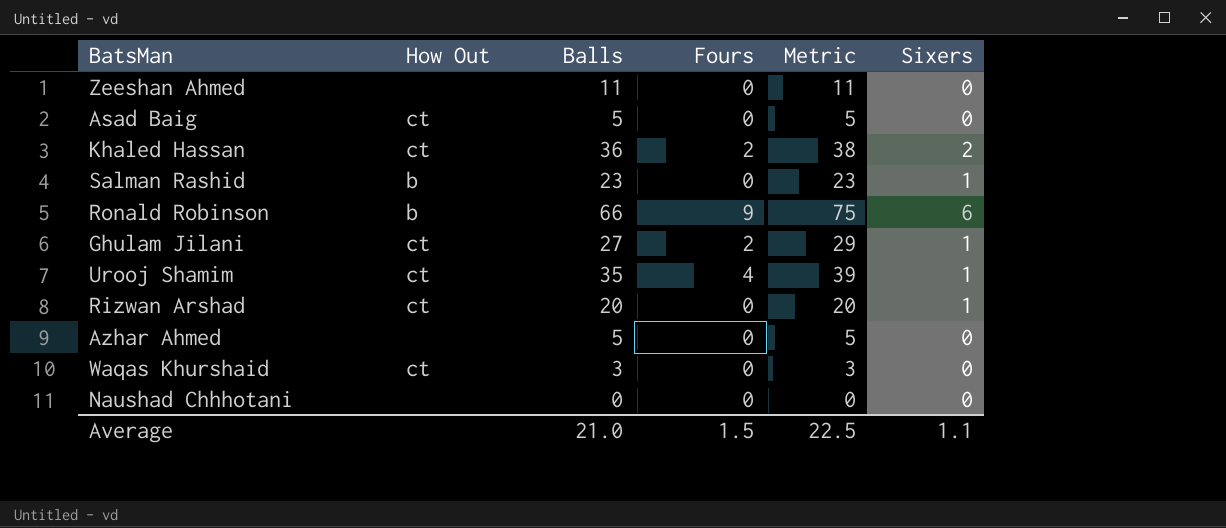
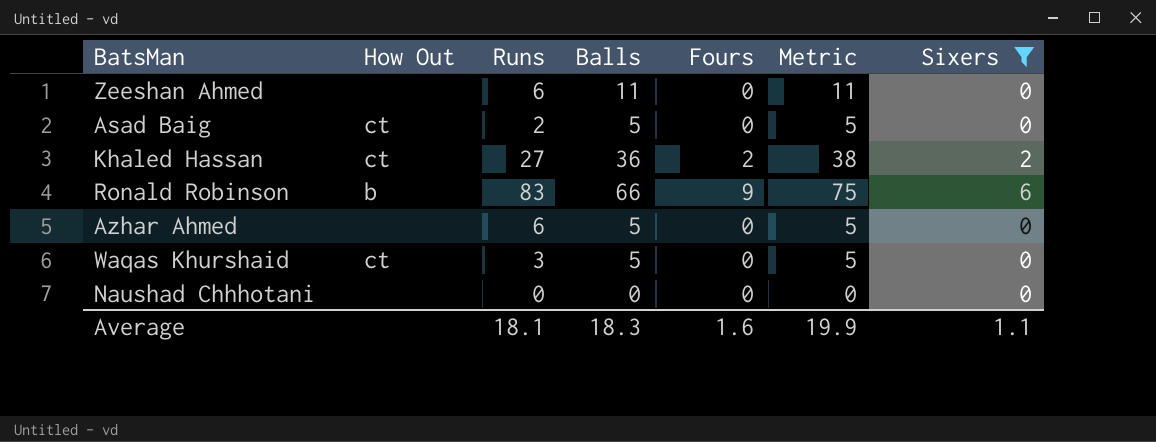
filter: none -> Sixers != 1
column Runs | position: none -> 3
Waqas Khurshaid | Balls: 3 -> 5
Waqas Khurshaid | Metric: 3 -> 5
Average | Balls: 21.0 -> 18.3
Average | Fours: 1.5 -> 1.6
Average | Metric: 22.5 -> 19.9

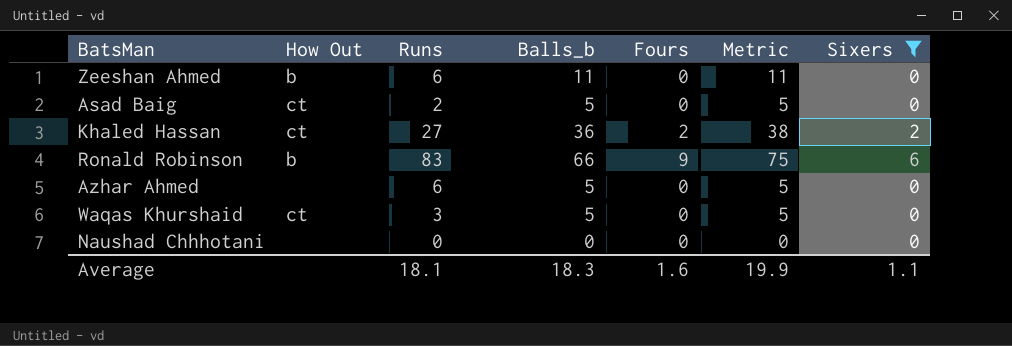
column name: Balls -> Balls_b
Zeeshan Ahmed | How Out: none -> b

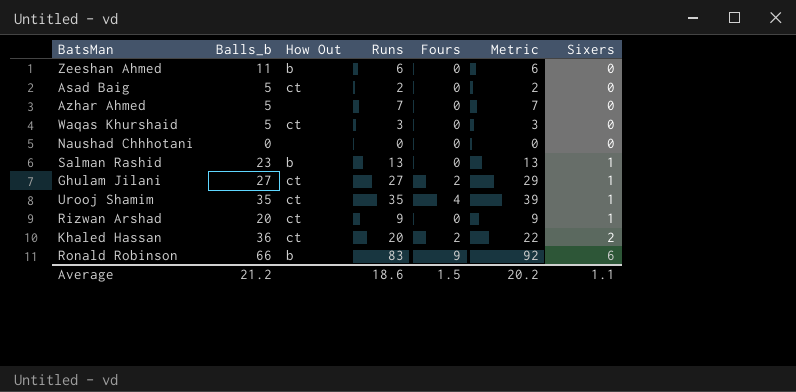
filter: Sixers != 1 -> none
row order: none -> Sixers ascending
column Balls_b | position: 4 -> 2
column Metric | formula: [Balls_b] + [Fours] -> [Runs] + [Fours]
Azhar Ahmed | Runs: 6 -> 7
Khaled Hassan | Runs: 27 -> 20
Average | Balls_b: 18.3 -> 21.2
Average | Runs: 18.1 -> 18.6
Average | Fours: 1.6 -> 1.5
Average | Metric: 19.9 -> 20.2

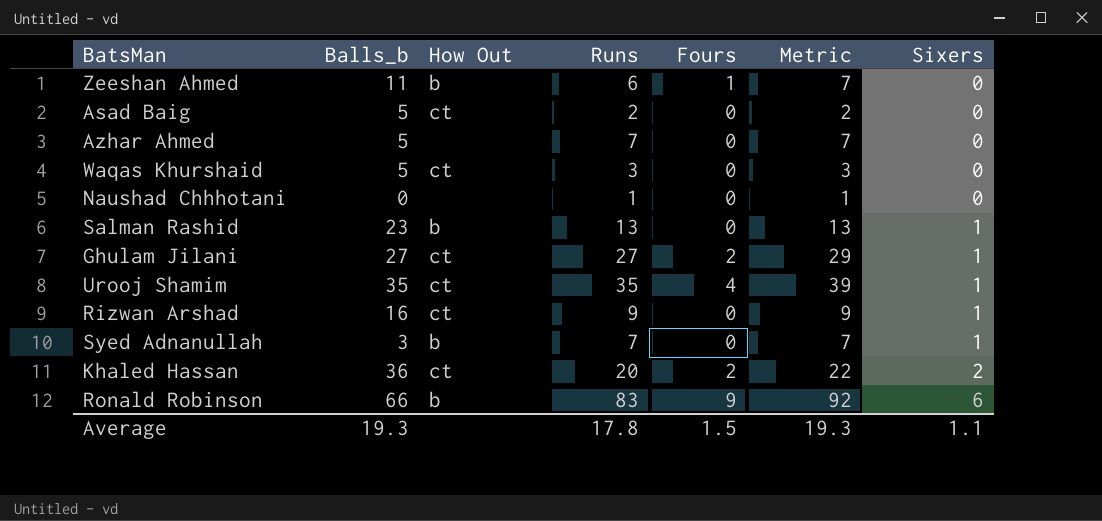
Zeeshan Ahmed | Fours: 0 -> 1
Zeeshan Ahmed | Metric: 6 -> 7
Naushad Chhhotani | Runs: 0 -> 1
Naushad Chhhotani | Metric: 0 -> 1
Rizwan Arshad | Balls_b: 20 -> 16
row Syed Adnanullah: none -> 3 | b | 7 | 0 | 7 | 1
Average | Balls_b: 21.2 -> 19.3
Average | Runs: 18.6 -> 17.8
Average | Metric: 20.2 -> 19.3

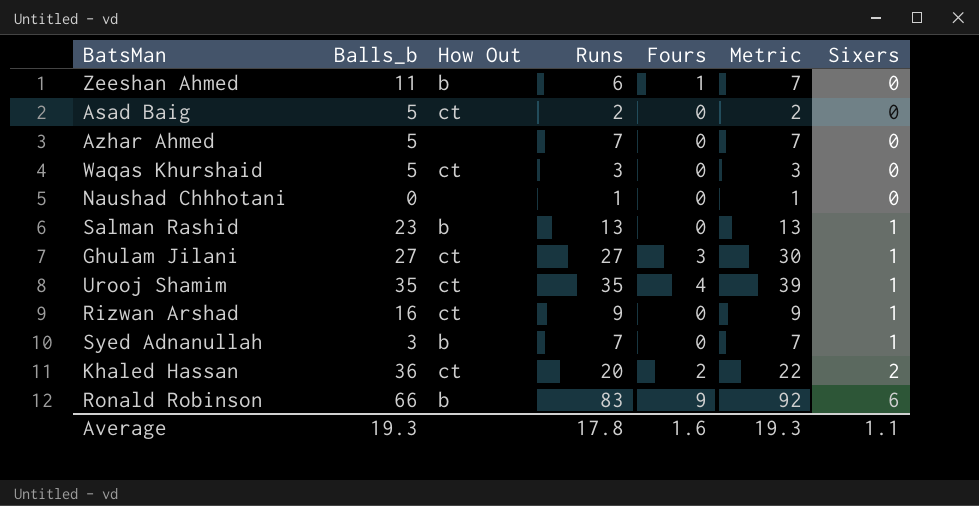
Ghulam Jilani | Fours: 2 -> 3
Ghulam Jilani | Metric: 29 -> 30
Average | Fours: 1.5 -> 1.6

